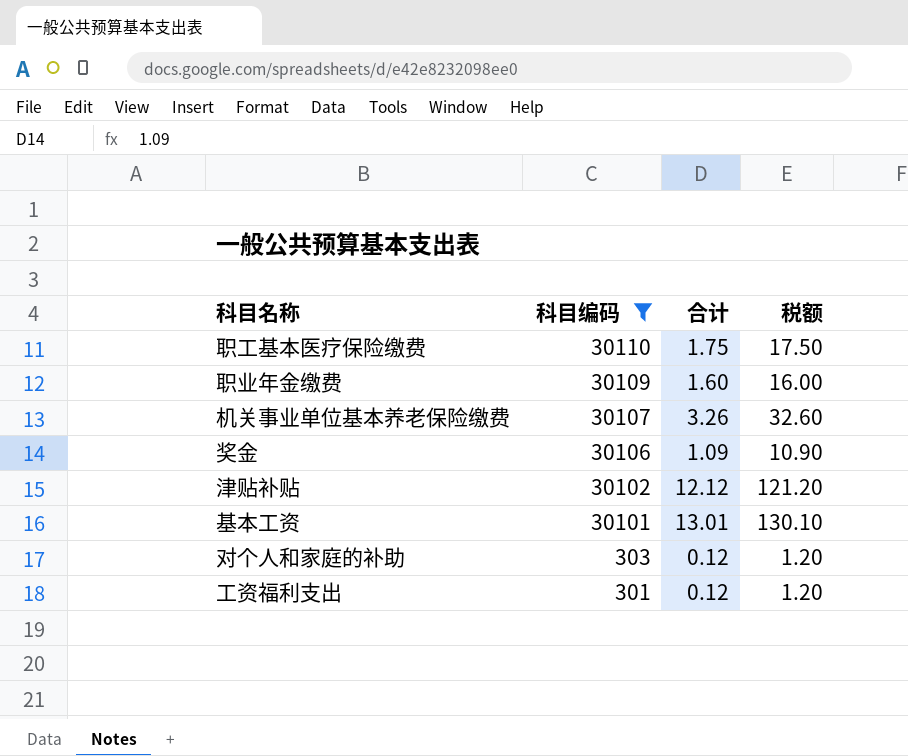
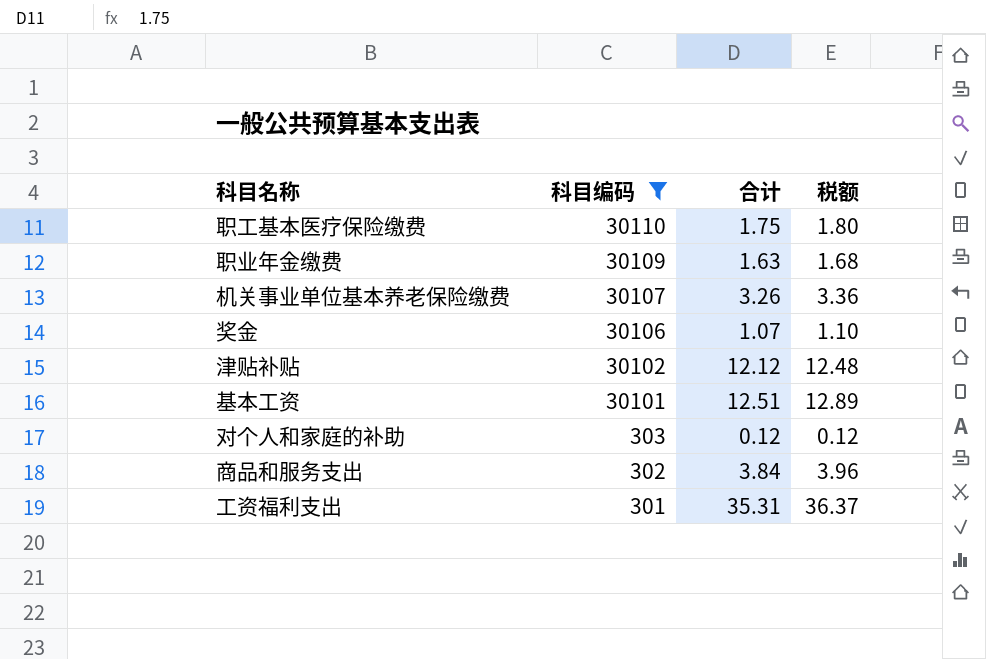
column 税额 | formula: [合计] * 10 -> [合计] * 1.03
职业年金缴费 | 合计: 1.60 -> 1.63
奖金 | 合计: 1.09 -> 1.07
基本工资 | 合计: 13.01 -> 12.51
row 商品和服务支出: none -> 302 | 3.84 | 3.96
工资福利支出 | 合计: 0.12 -> 35.31

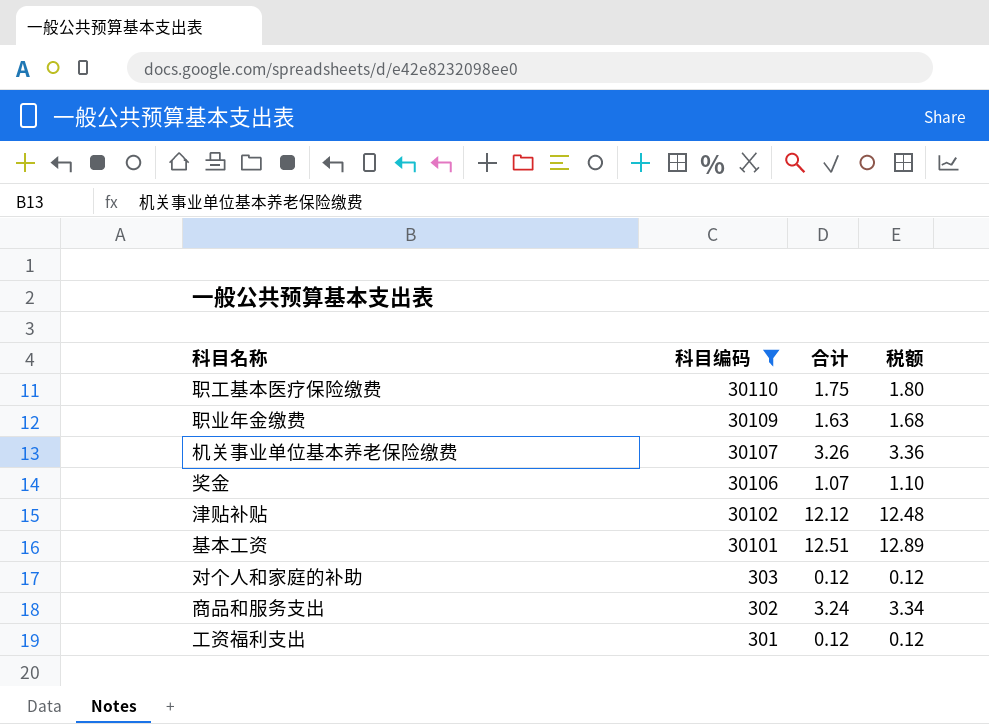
商品和服务支出 | 合计: 3.84 -> 3.24
商品和服务支出 | 税额: 3.96 -> 3.34
工资福利支出 | 合计: 35.31 -> 0.12
工资福利支出 | 税额: 36.37 -> 0.12

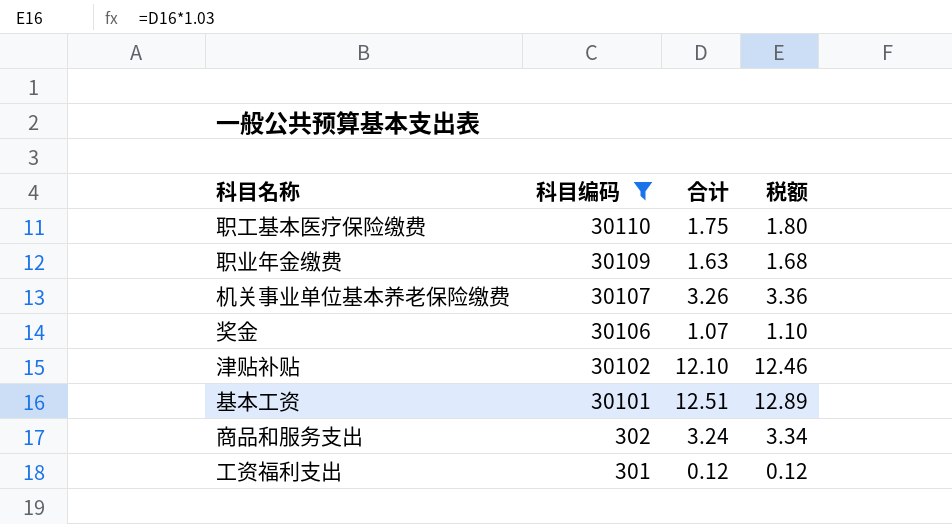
row 对个人和家庭的补助: 303 | 0.12 | 0.12 -> none
津贴补贴 | 合计: 12.12 -> 12.10
津贴补贴 | 税额: 12.48 -> 12.46

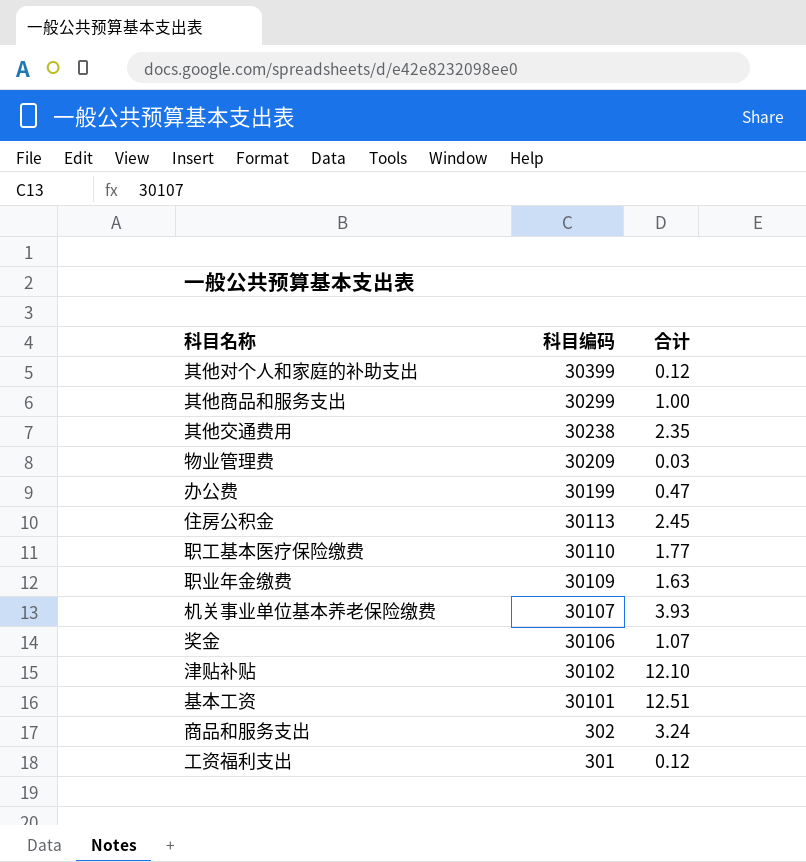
filter: 科目编码 <= 30110 -> none
column 税额 | formula: [合计] * 1.03 -> none
职工基本医疗保险缴费 | 合计: 1.75 -> 1.77
机关事业单位基本养老保险缴费 | 合计: 3.26 -> 3.93

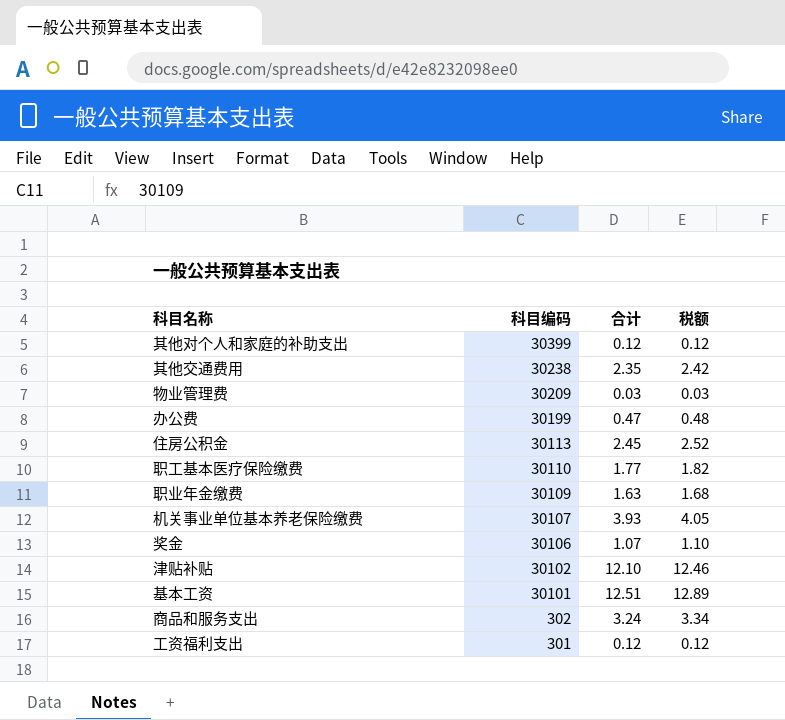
column 税额 | formula: none -> [合计] * 1.03
row 其他商品和服务支出: 30299 | 1.00 -> none

